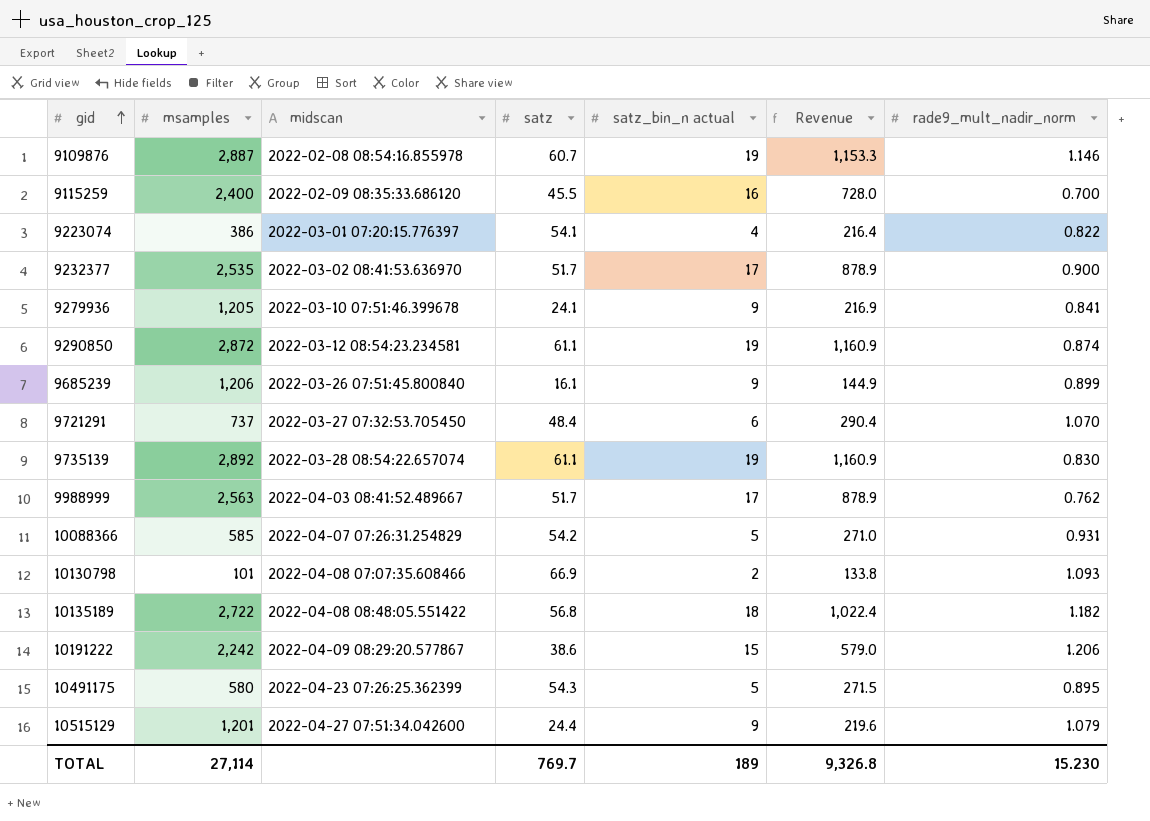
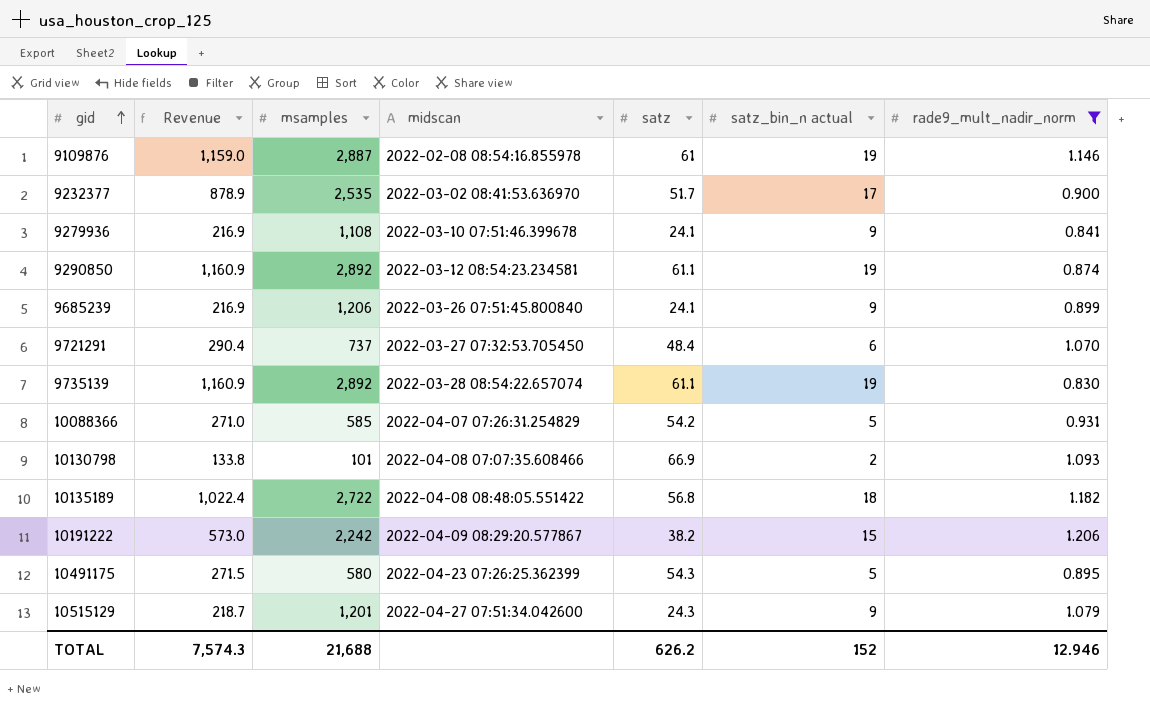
filter: none -> rade9_mult_nadir_norm >= 0.830
column Revenue | position: 6 -> 2
9109876 | Revenue: 1,153.3 -> 1,159.0
9109876 | satz: 60.7 -> 61
9279936 | msamples: 1,205 -> 1,108
9290850 | msamples: 2,872 -> 2,892
9685239 | Revenue: 144.9 -> 216.9
9685239 | satz: 16.1 -> 24.1
10191222 | Revenue: 579.0 -> 573.0
10191222 | satz: 38.6 -> 38.2
10515129 | Revenue: 219.6 -> 218.7
10515129 | satz: 24.4 -> 24.3
TOTAL | Revenue: 9,326.8 -> 7,574.3
TOTAL | msamples: 27,114 -> 21,688
TOTAL | satz: 769.7 -> 626.2
TOTAL | satz_bin_n actual: 189 -> 152
TOTAL | rade9_mult_nadir_norm: 15.230 -> 12.946

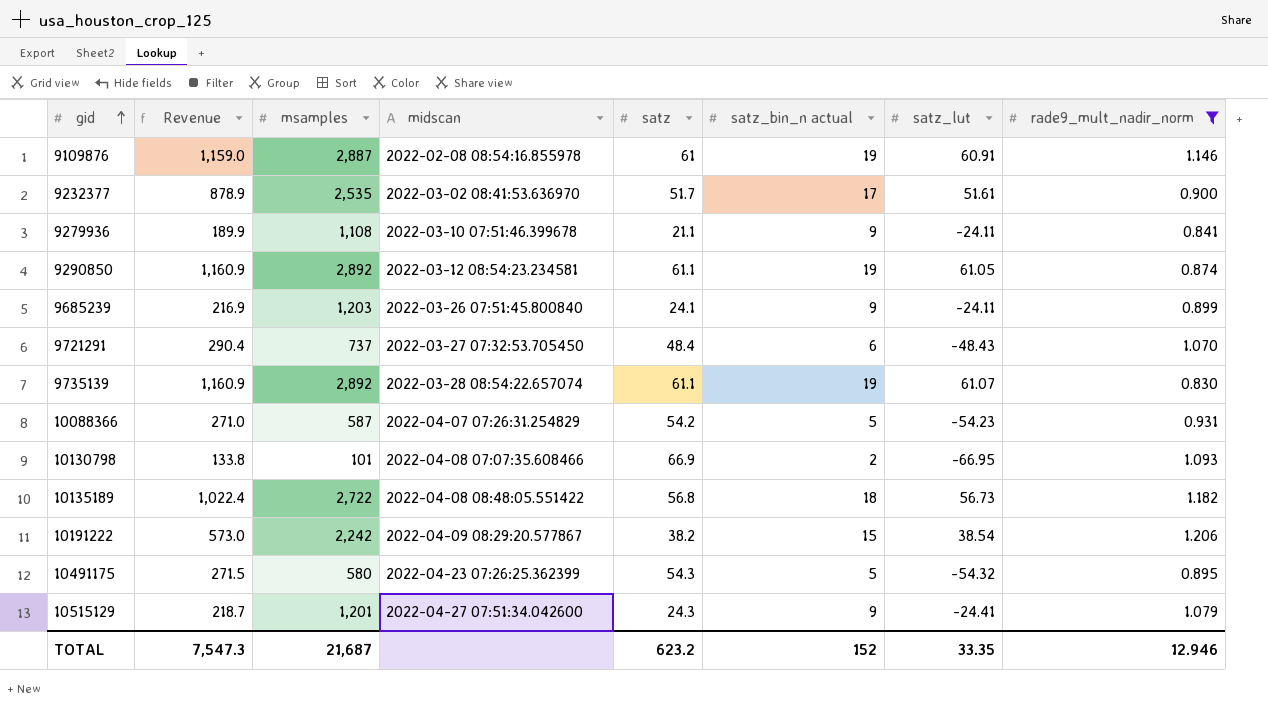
column satz_lut | position: none -> 7
9279936 | Revenue: 216.9 -> 189.9
9279936 | satz: 24.1 -> 21.1
9685239 | msamples: 1,206 -> 1,203
10088366 | msamples: 585 -> 587
TOTAL | Revenue: 7,574.3 -> 7,547.3
TOTAL | msamples: 21,688 -> 21,687
TOTAL | satz: 626.2 -> 623.2

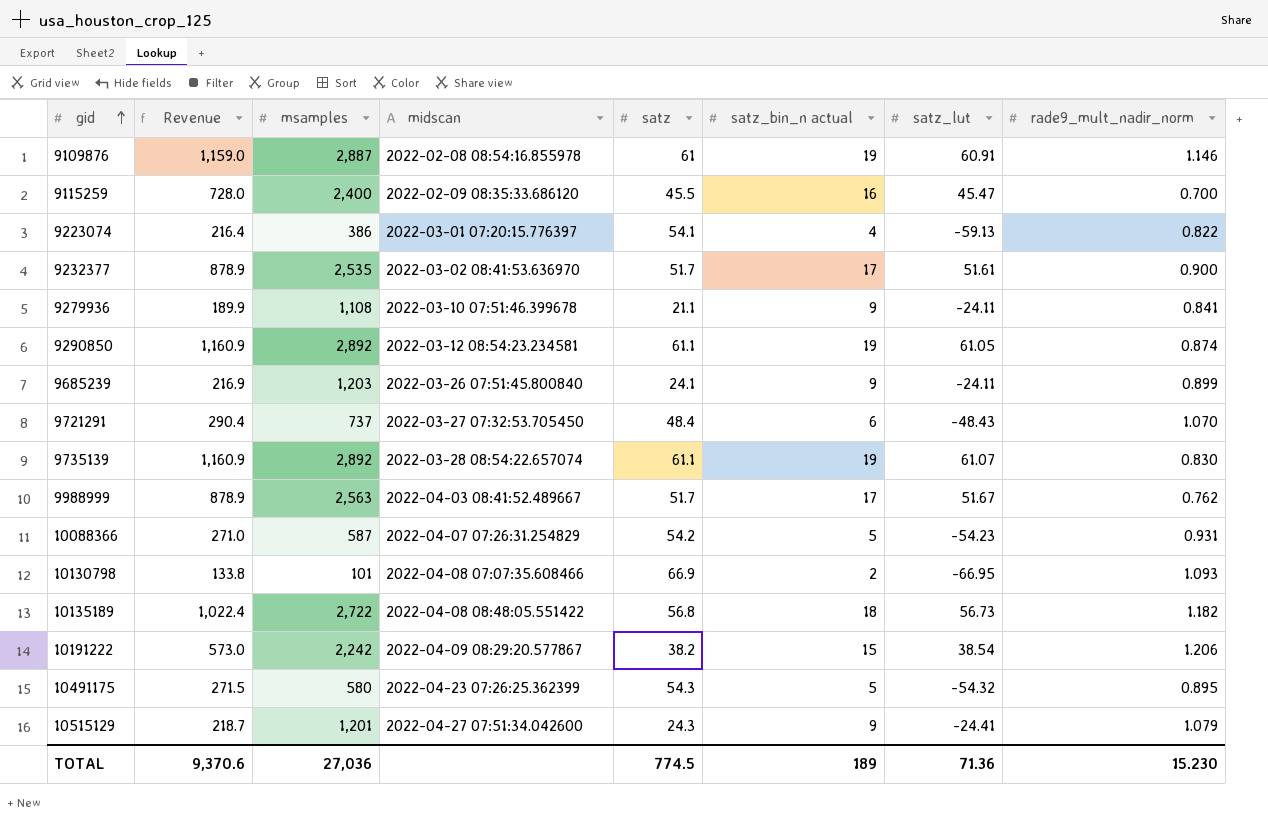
filter: rade9_mult_nadir_norm >= 0.830 -> none
TOTAL | Revenue: 7,547.3 -> 9,370.6
TOTAL | msamples: 21,687 -> 27,036
TOTAL | satz: 623.2 -> 774.5
TOTAL | satz_bin_n actual: 152 -> 189
TOTAL | satz_lut: 33.35 -> 71.36
TOTAL | rade9_mult_nadir_norm: 12.946 -> 15.230

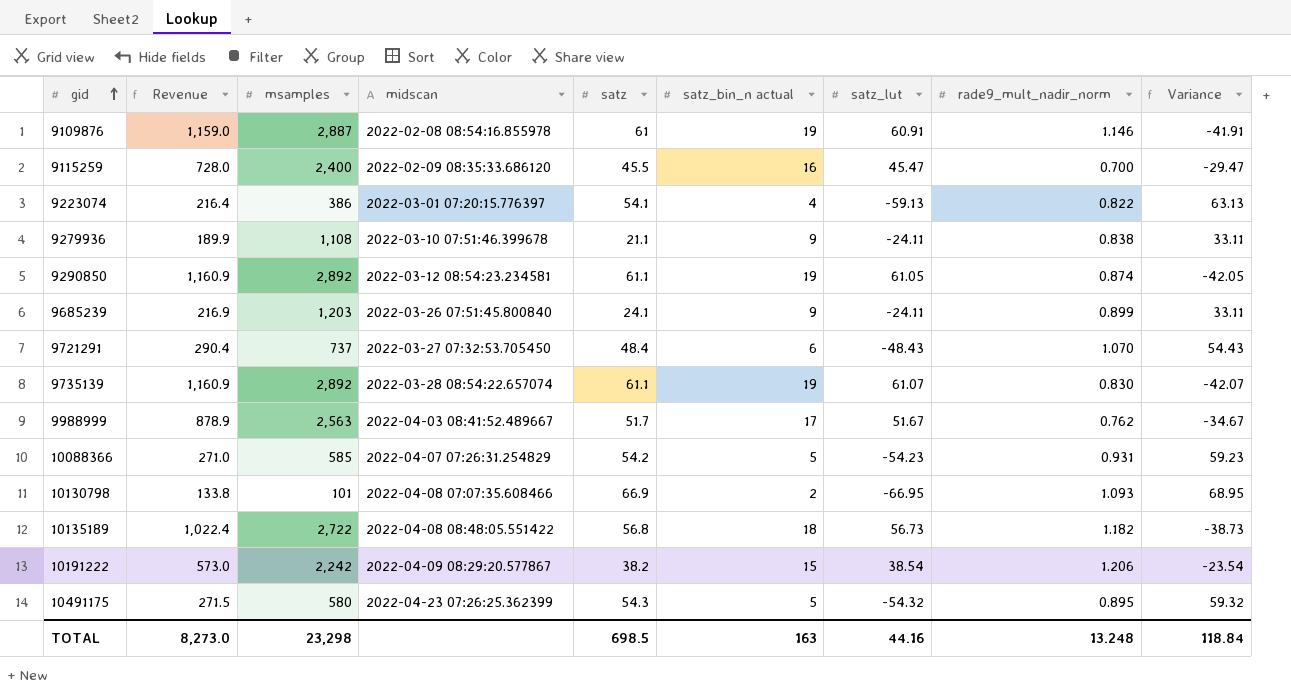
column Variance | formula: none -> [satz_bin_n actual] - [satz_lut]
row 9232377: 878.9 | 2,535 | 2022-03-02 08:41:53.636970 | 51.7 | 17 | 51.61 | 0.900 -> none
row 10515129: 218.7 | 1,201 | 2022-04-27 07:51:34.042600 | 24.3 | 9 | -24.41 | 1.079 -> none
9279936 | rade9_mult_nadir_norm: 0.841 -> 0.838
10088366 | msamples: 587 -> 585
TOTAL | Revenue: 9,370.6 -> 8,273.0
TOTAL | msamples: 27,036 -> 23,298
TOTAL | satz: 774.5 -> 698.5
TOTAL | satz_bin_n actual: 189 -> 163
TOTAL | satz_lut: 71.36 -> 44.16
TOTAL | rade9_mult_nadir_norm: 15.230 -> 13.248

